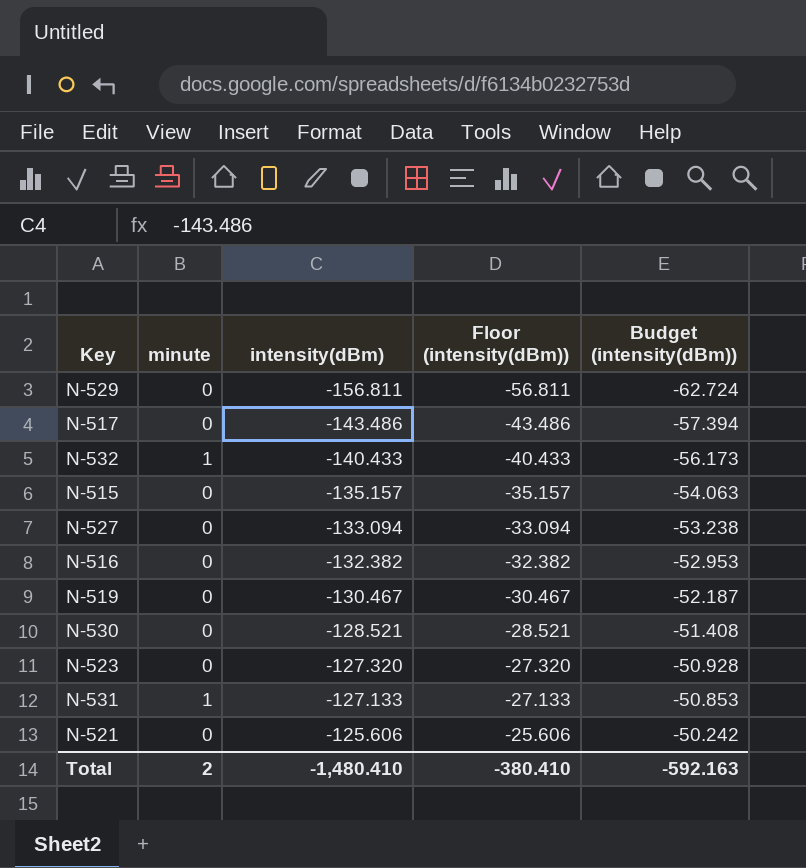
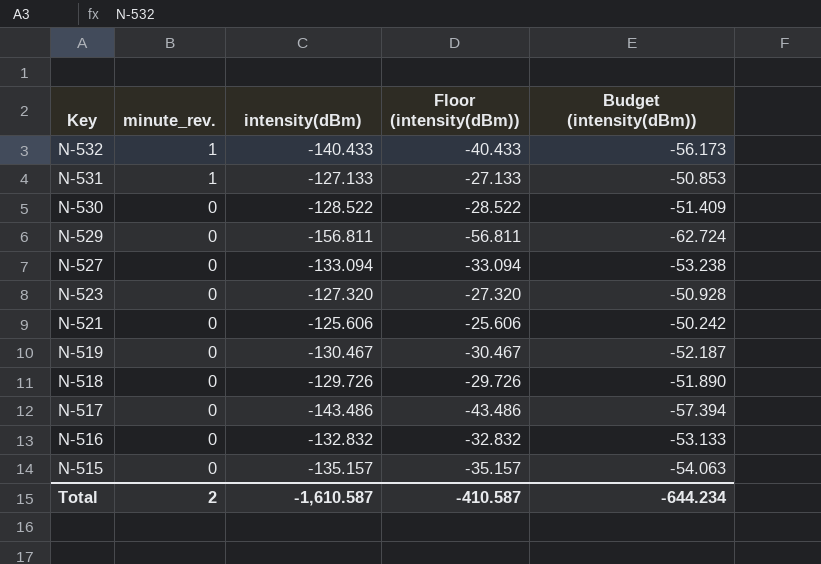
row order: intensity(dBm) ascending -> Key descending
column name: minute -> minute_rev.
N-530 | intensity(dBm): -128.521 -> -128.522
N-530 | Floor (intensity(dBm)): -28.521 -> -28.522
N-530 | Budget (intensity(dBm)): -51.408 -> -51.409
row N-518: none -> 0 | -129.726 | -29.726 | -51.890
N-516 | intensity(dBm): -132.382 -> -132.832
N-516 | Floor (intensity(dBm)): -32.382 -> -32.832
N-516 | Budget (intensity(dBm)): -52.953 -> -53.133
Total | intensity(dBm): -1,480.410 -> -1,610.587
Total | Floor (intensity(dBm)): -380.410 -> -410.587
Total | Budget (intensity(dBm)): -592.163 -> -644.234

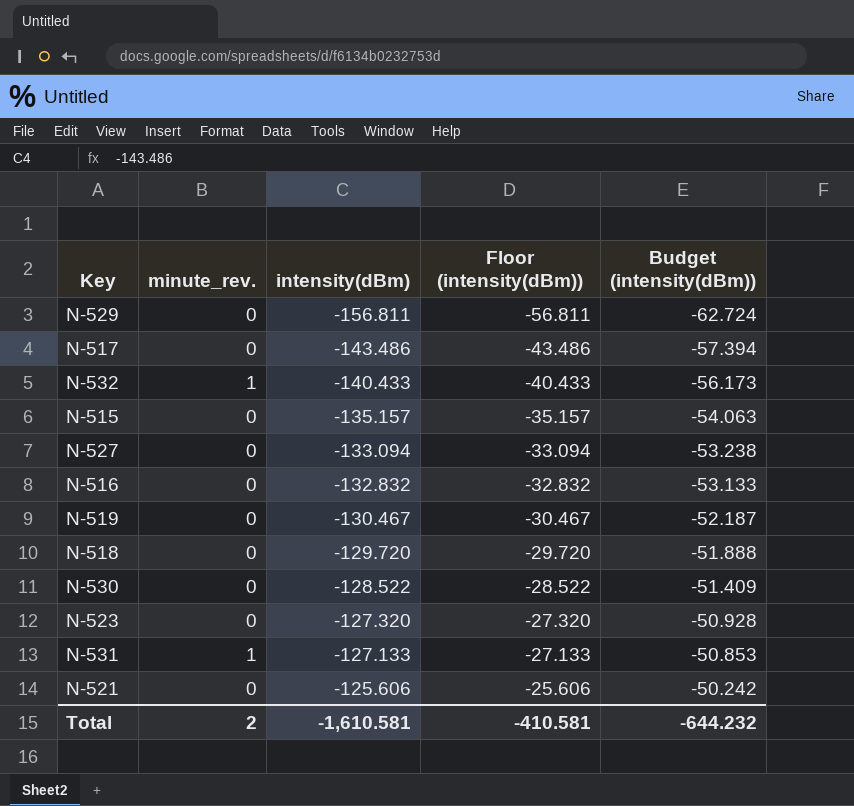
row order: Key descending -> intensity(dBm) ascending
N-518 | intensity(dBm): -129.726 -> -129.720
N-518 | Floor (intensity(dBm)): -29.726 -> -29.720
N-518 | Budget (intensity(dBm)): -51.890 -> -51.888
Total | intensity(dBm): -1,610.587 -> -1,610.581
Total | Floor (intensity(dBm)): -410.587 -> -410.581
Total | Budget (intensity(dBm)): -644.234 -> -644.232

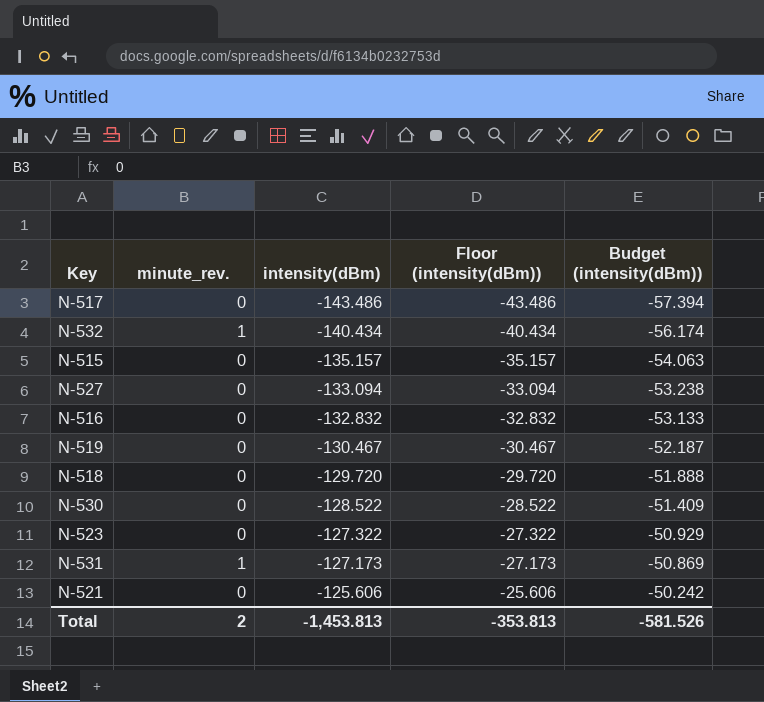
row N-529: 0 | -156.811 | -56.811 | -62.724 -> none
N-532 | intensity(dBm): -140.433 -> -140.434
N-532 | Floor (intensity(dBm)): -40.433 -> -40.434
N-532 | Budget (intensity(dBm)): -56.173 -> -56.174
N-523 | intensity(dBm): -127.320 -> -127.322
N-523 | Floor (intensity(dBm)): -27.320 -> -27.322
N-523 | Budget (intensity(dBm)): -50.928 -> -50.929
N-531 | intensity(dBm): -127.133 -> -127.173
N-531 | Floor (intensity(dBm)): -27.133 -> -27.173
N-531 | Budget (intensity(dBm)): -50.853 -> -50.869
Total | intensity(dBm): -1,610.581 -> -1,453.813
Total | Floor (intensity(dBm)): -410.581 -> -353.813
Total | Budget (intensity(dBm)): -644.232 -> -581.526

